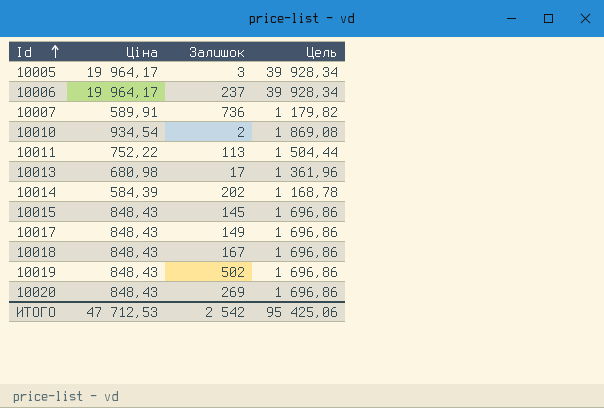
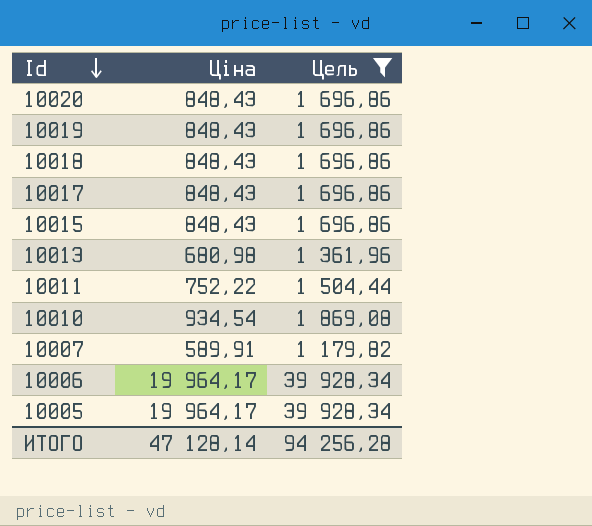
filter: none -> Цель != 1 168,78
row order: Id ascending -> Id descending
column Залишок | position: 3 -> none
ИТОГО | Ціна: 47 712,53 -> 47 128,14
ИТОГО | Цель: 95 425,06 -> 94 256,28

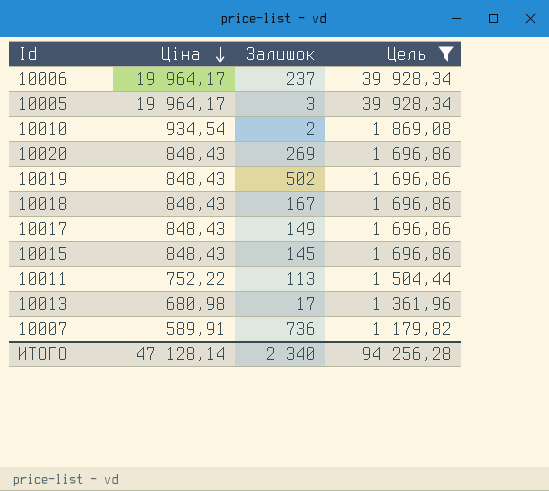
row order: Id descending -> Ціна descending
column Залишок | position: none -> 3

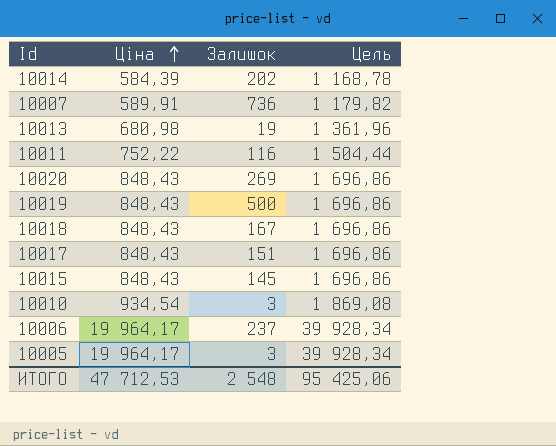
filter: Цель != 1 168,78 -> none
row order: Ціна descending -> Ціна ascending
10013 | Залишок: 17 -> 19
10011 | Залишок: 113 -> 116
10019 | Залишок: 502 -> 500
10017 | Залишок: 149 -> 151
10010 | Залишок: 2 -> 3
ИТОГО | Ціна: 47 128,14 -> 47 712,53
ИТОГО | Залишок: 2 340 -> 2 548
ИТОГО | Цель: 94 256,28 -> 95 425,06

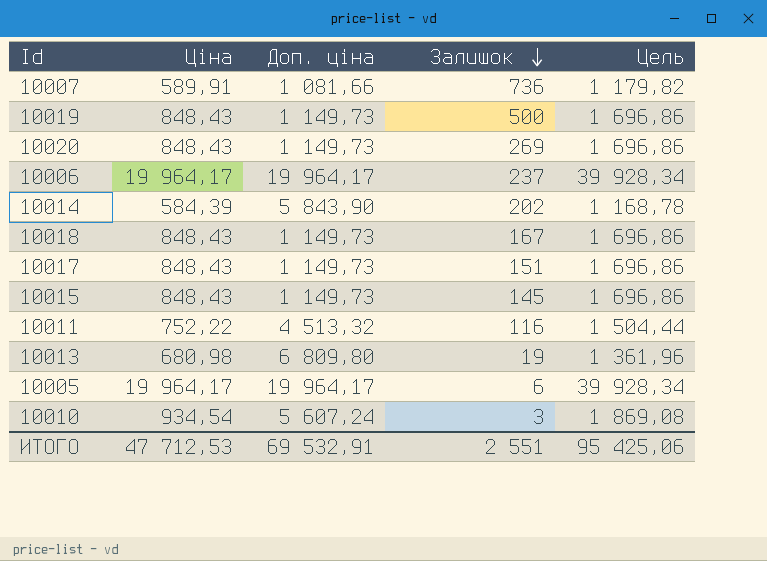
row order: Ціна ascending -> Залишок descending
column Доп. ціна | position: none -> 3
10005 | Залишок: 3 -> 6
ИТОГО | Залишок: 2 548 -> 2 551

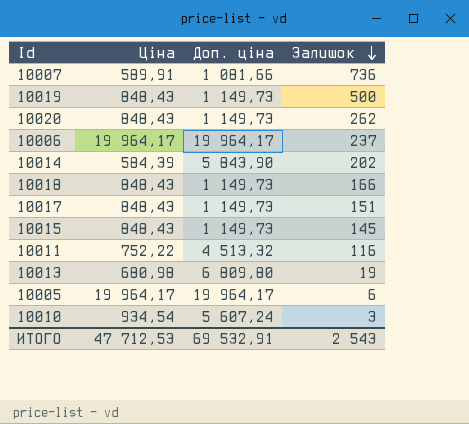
column Цель | formula: [Ціна] * 2 -> none
10020 | Залишок: 269 -> 262
10018 | Залишок: 167 -> 166
ИТОГО | Залишок: 2 551 -> 2 543

